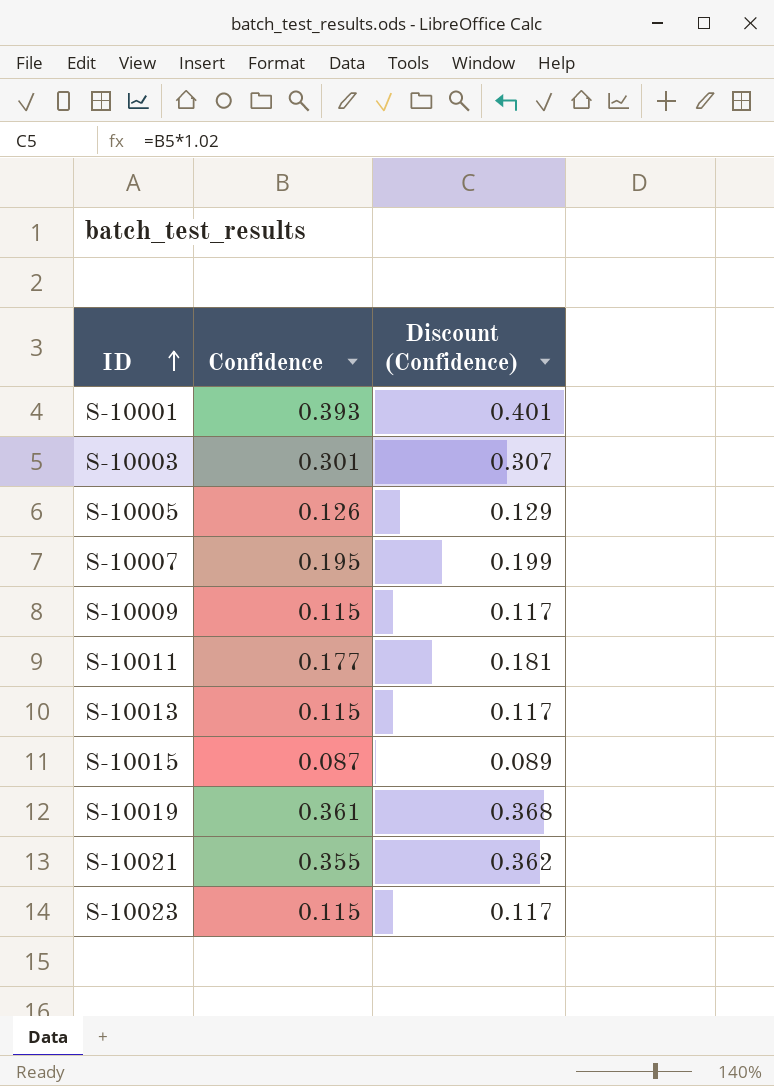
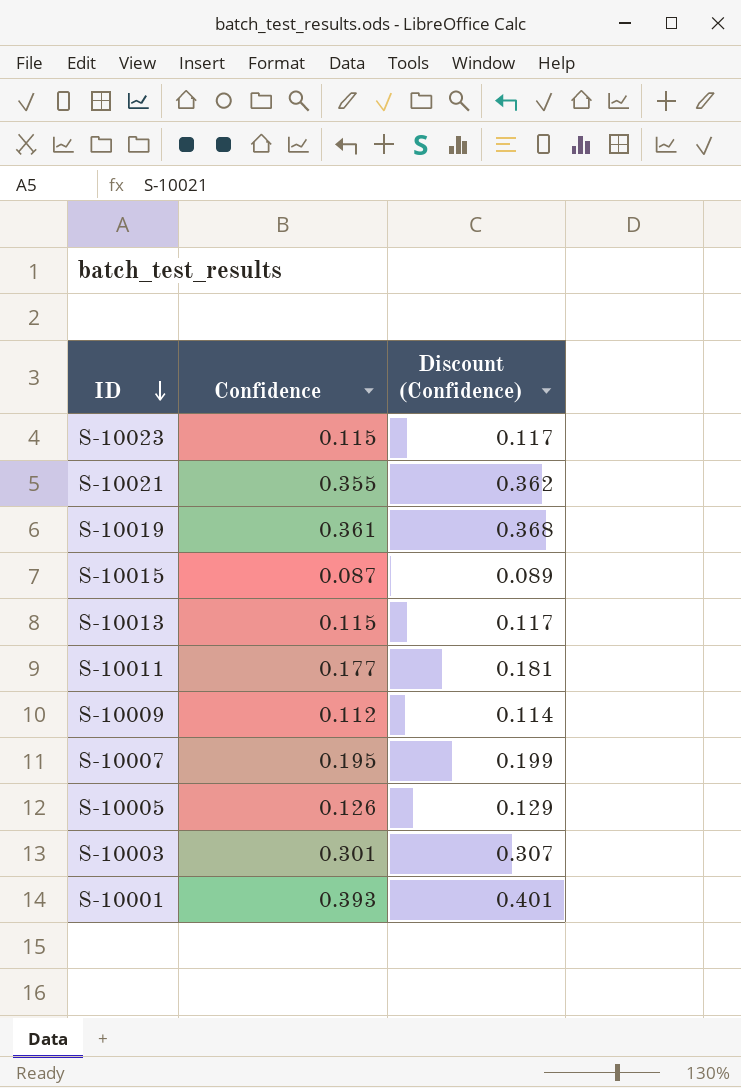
row order: ID ascending -> ID descending
S-10009 | Confidence: 0.115 -> 0.112
S-10009 | Discount (Confidence): 0.117 -> 0.114

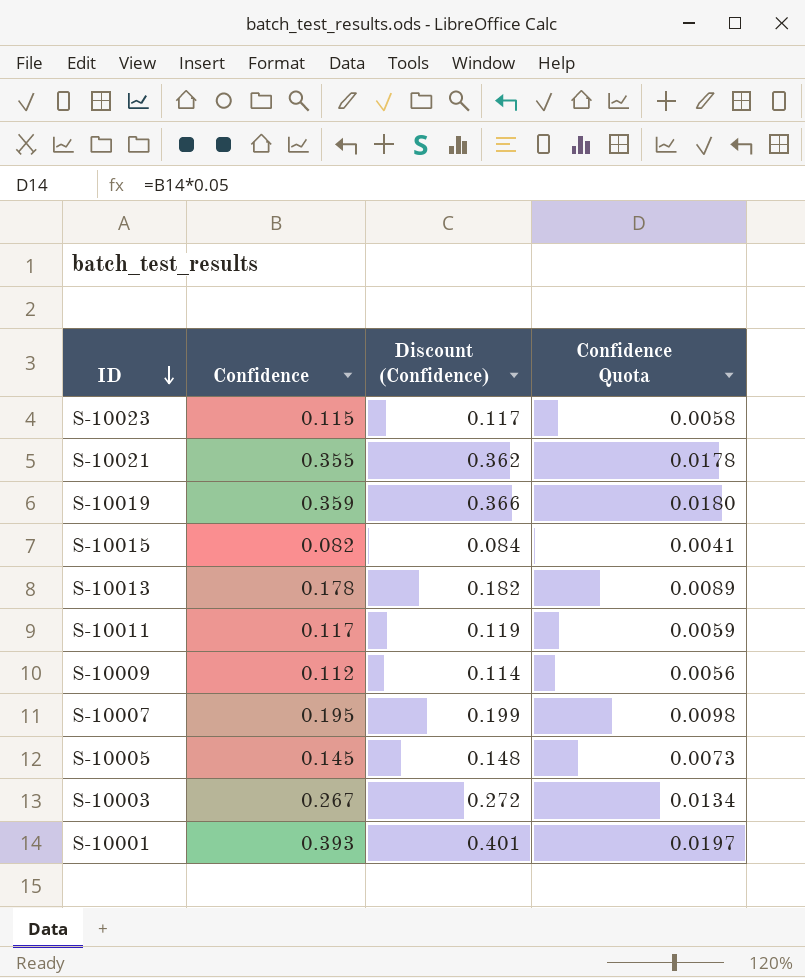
column Confidence Quota | formula: none -> [Confidence] * 0.05
S-10019 | Confidence: 0.361 -> 0.359
S-10019 | Discount (Confidence): 0.368 -> 0.366
S-10015 | Confidence: 0.087 -> 0.082
S-10015 | Discount (Confidence): 0.089 -> 0.084
S-10013 | Confidence: 0.115 -> 0.178
S-10013 | Discount (Confidence): 0.117 -> 0.182
S-10011 | Confidence: 0.177 -> 0.117
S-10011 | Discount (Confidence): 0.181 -> 0.119
S-10005 | Confidence: 0.126 -> 0.145
S-10005 | Discount (Confidence): 0.129 -> 0.148
S-10003 | Confidence: 0.301 -> 0.267
S-10003 | Discount (Confidence): 0.307 -> 0.272

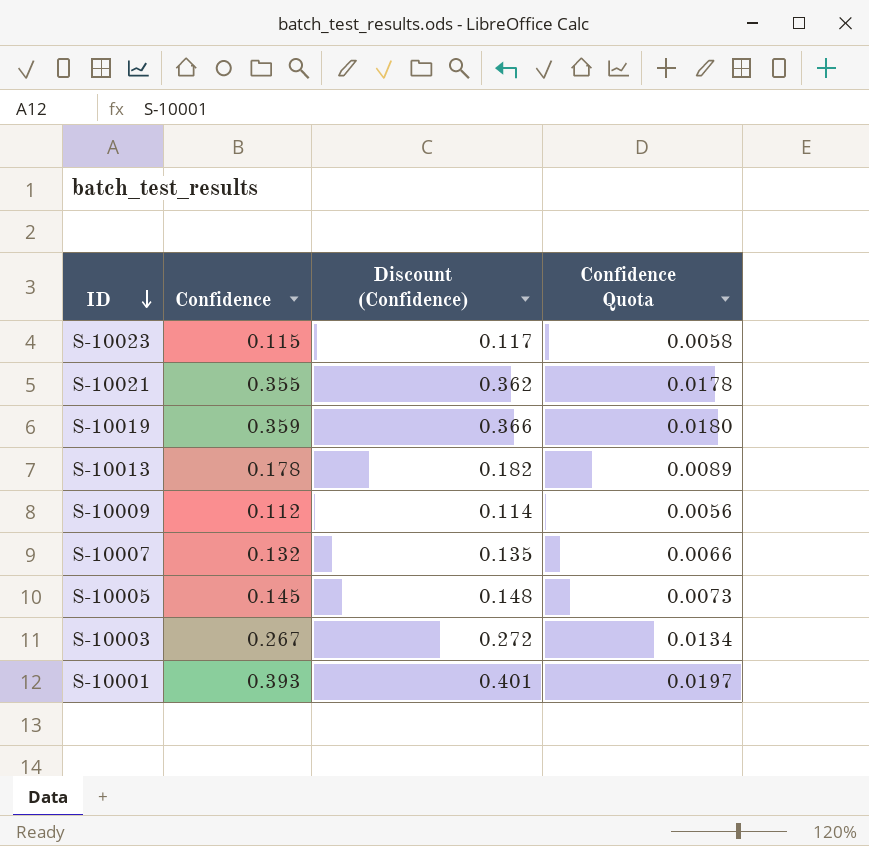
row S-10015: 0.082 | 0.084 | 0.0041 -> none
row S-10011: 0.117 | 0.119 | 0.0059 -> none
S-10007 | Confidence: 0.195 -> 0.132
S-10007 | Discount (Confidence): 0.199 -> 0.135
S-10007 | Confidence Quota: 0.0098 -> 0.0066

